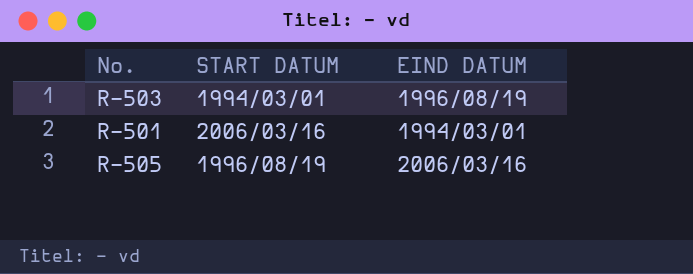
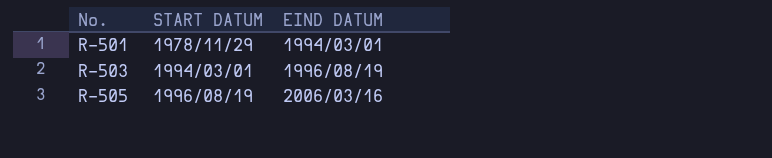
row order: none -> No. ascending
R-501 | START DATUM: 2006/03/16 -> 1978/11/29

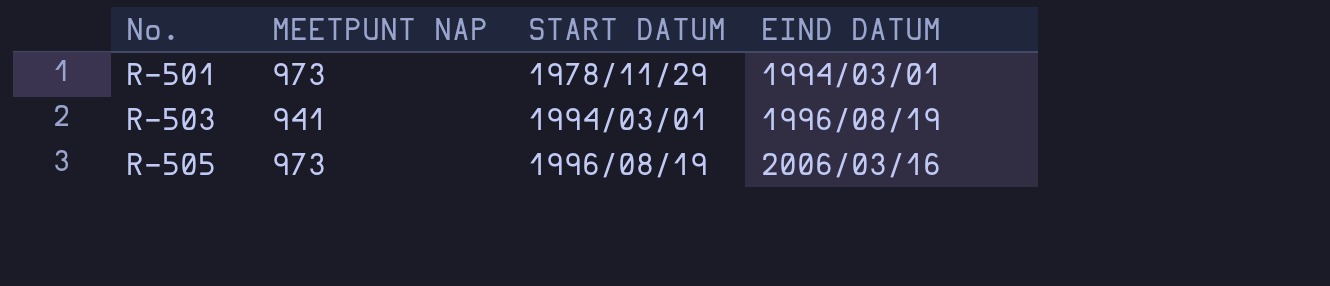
column MEETPUNT NAP | position: none -> 2

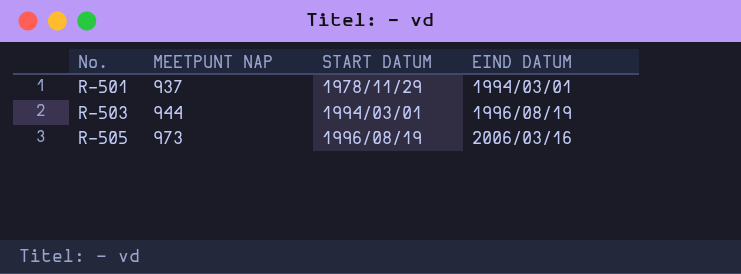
R-501 | MEETPUNT NAP: 973 -> 937
R-503 | MEETPUNT NAP: 941 -> 944

